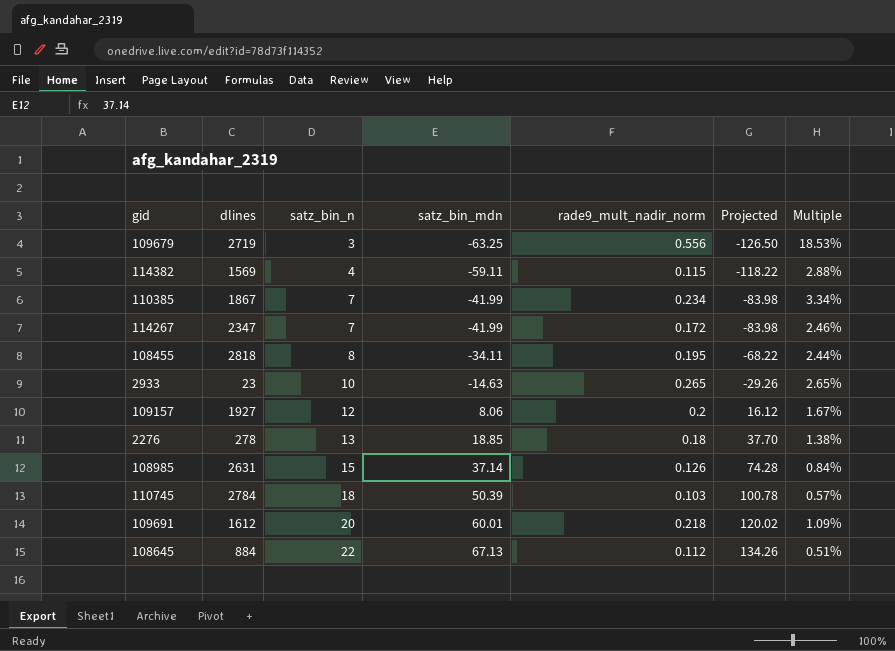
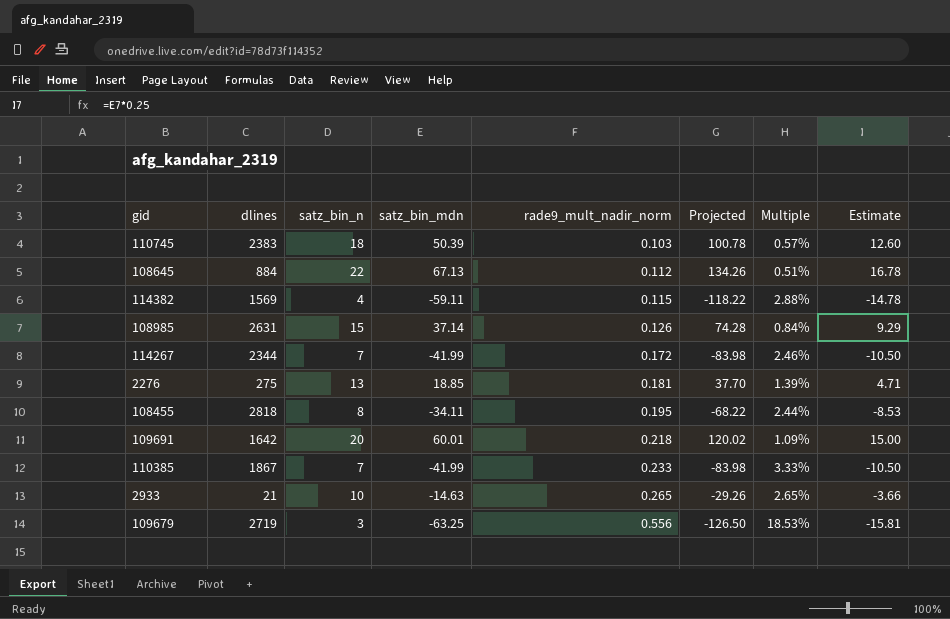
row order: satz_bin_n ascending -> rade9_mult_nadir_norm ascending
column Estimate | formula: none -> [satz_bin_mdn] * 0.25
row 109157: 1927 | 12 | 8.06 | 0.2 | 16.12 | 1.67% -> none
110745 | dlines: 2784 -> 2383
114267 | dlines: 2347 -> 2344
2276 | dlines: 278 -> 275
2276 | rade9_mult_nadir_norm: 0.18 -> 0.181
2276 | Multiple: 1.38% -> 1.39%
109691 | dlines: 1612 -> 1642
110385 | rade9_mult_nadir_norm: 0.234 -> 0.233
110385 | Multiple: 3.34% -> 3.33%
2933 | dlines: 23 -> 21

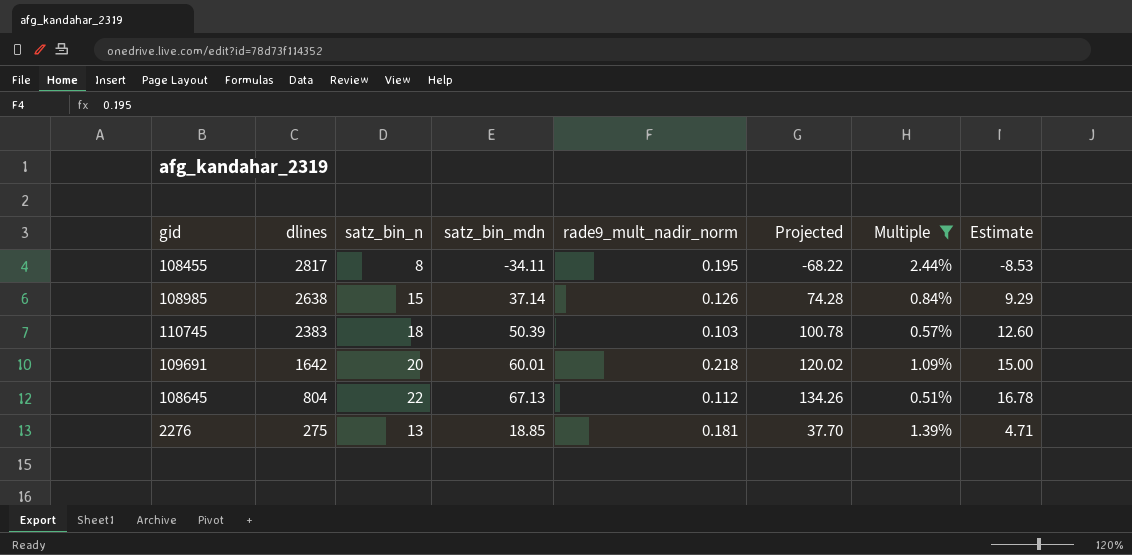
filter: none -> Multiple <= 2.44%
row order: rade9_mult_nadir_norm ascending -> dlines descending
108455 | dlines: 2818 -> 2817
108985 | dlines: 2631 -> 2638
108645 | dlines: 884 -> 804

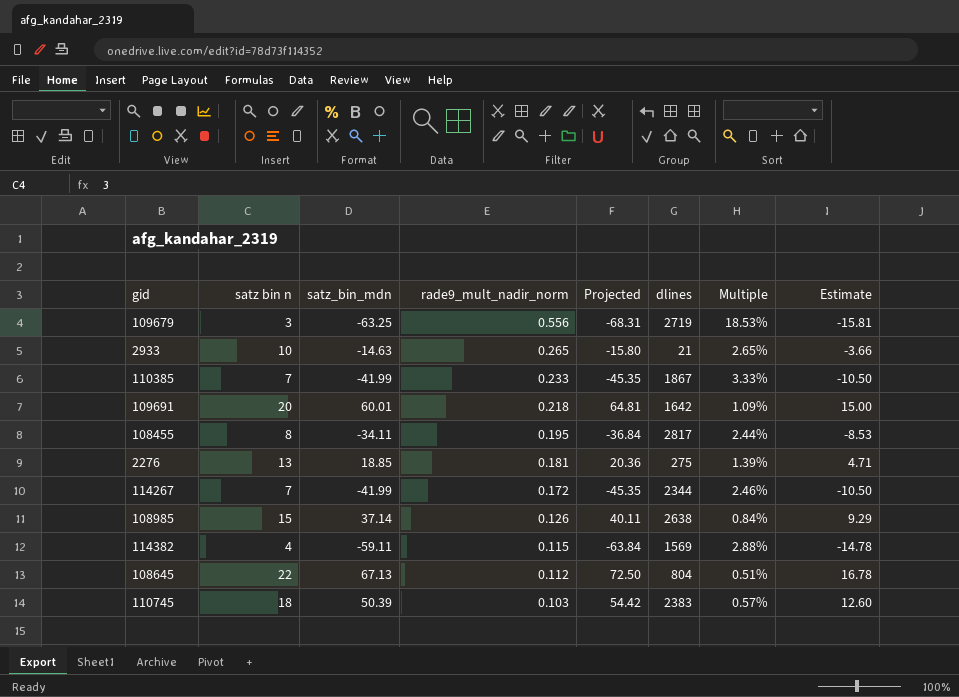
filter: Multiple <= 2.44% -> none
row order: dlines descending -> rade9_mult_nadir_norm descending
column name: satz_bin_n -> satz bin n
column Projected | formula: [satz_bin_mdn] * 2 -> [satz_bin_mdn] * 1.08
column dlines | position: 2 -> 6

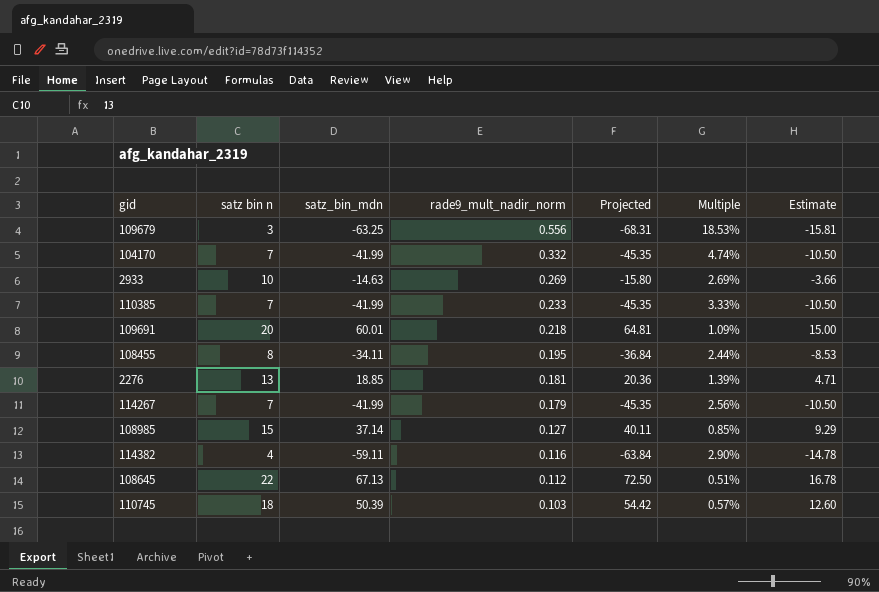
column dlines | position: 6 -> none
row 104170: none -> 7 | -41.99 | 0.332 | -45.35 | 4.74% | -10.50
2933 | rade9_mult_nadir_norm: 0.265 -> 0.269
2933 | Multiple: 2.65% -> 2.69%
114267 | rade9_mult_nadir_norm: 0.172 -> 0.179
114267 | Multiple: 2.46% -> 2.56%
108985 | rade9_mult_nadir_norm: 0.126 -> 0.127
108985 | Multiple: 0.84% -> 0.85%
114382 | rade9_mult_nadir_norm: 0.115 -> 0.116
114382 | Multiple: 2.88% -> 2.90%

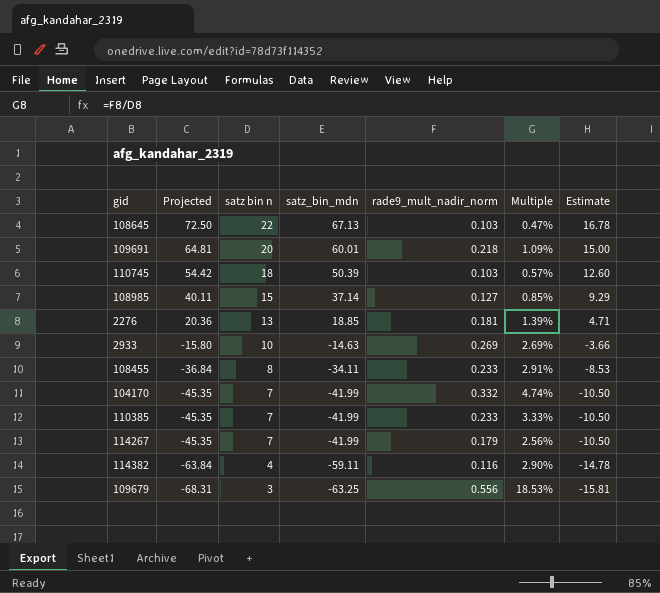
row order: rade9_mult_nadir_norm descending -> Projected descending
column Projected | position: 5 -> 2
108645 | rade9_mult_nadir_norm: 0.112 -> 0.103
108645 | Multiple: 0.51% -> 0.47%
108455 | rade9_mult_nadir_norm: 0.195 -> 0.233
108455 | Multiple: 2.44% -> 2.91%

